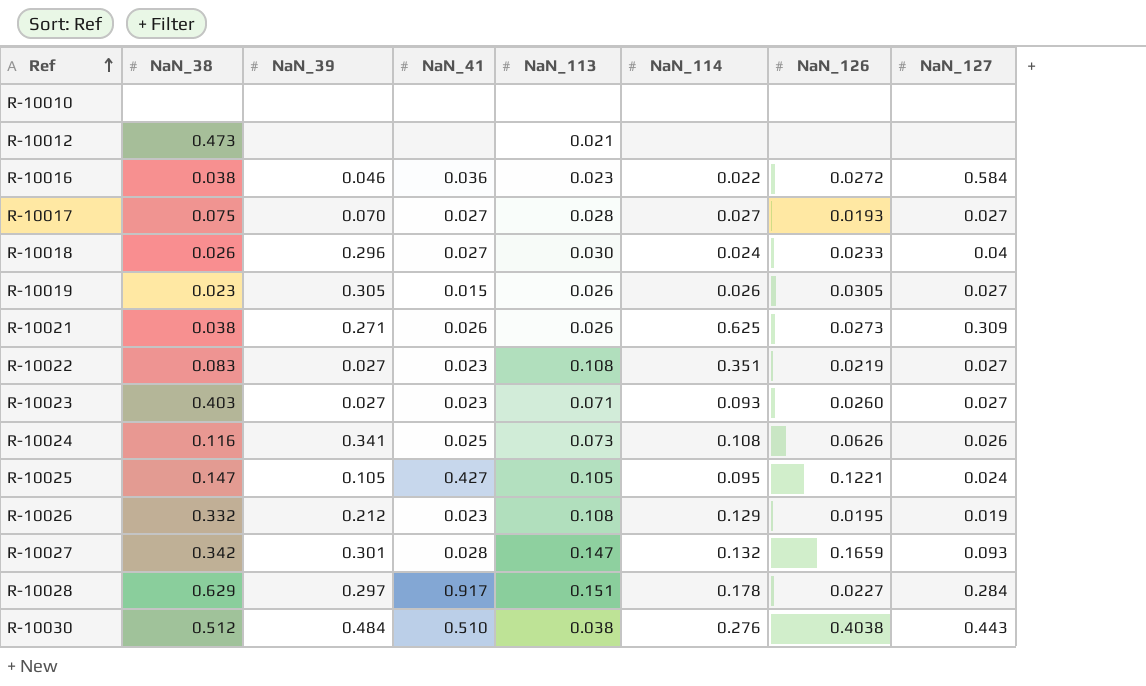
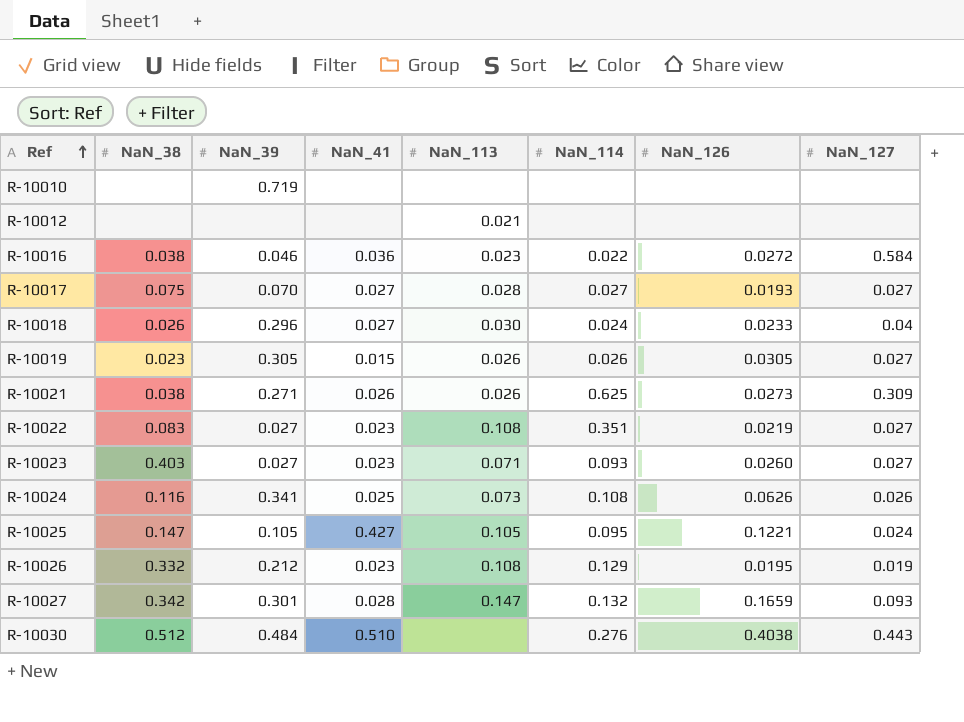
row R-10028: 0.629 | 0.297 | 0.917 | 0.151 | 0.178 | 0.0227 | 0.284 -> none
R-10010 | NaN_39: none -> 0.719
R-10012 | NaN_38: 0.473 -> none
R-10030 | NaN_113: 0.038 -> none

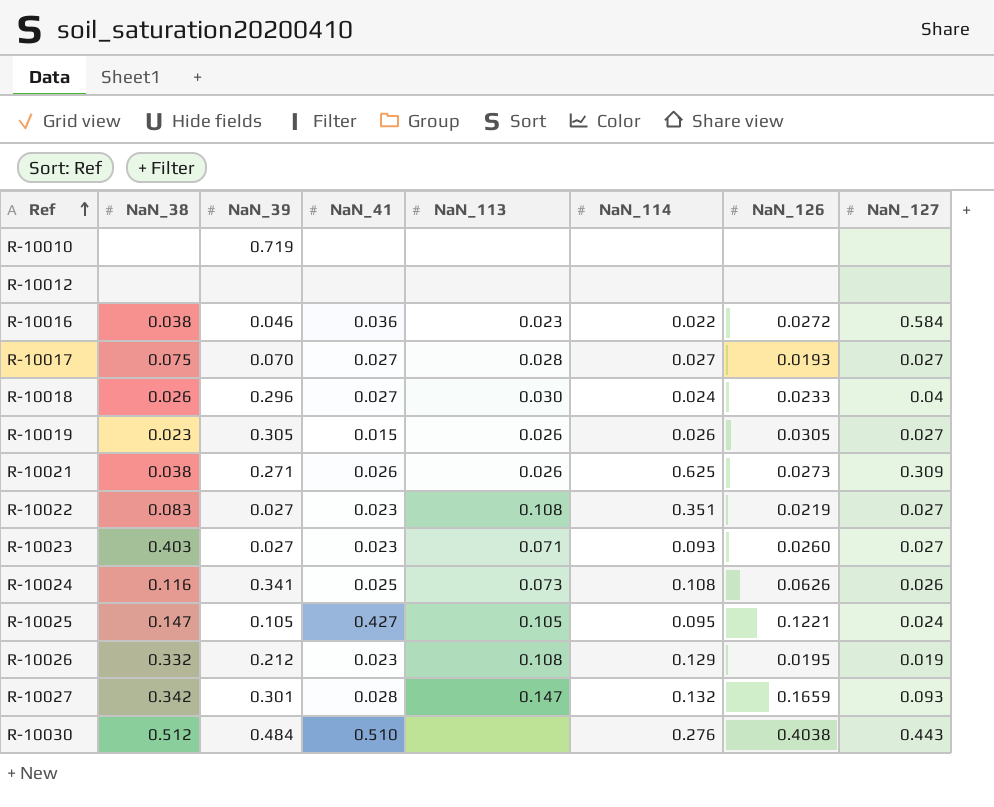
R-10012 | NaN_113: 0.021 -> none

